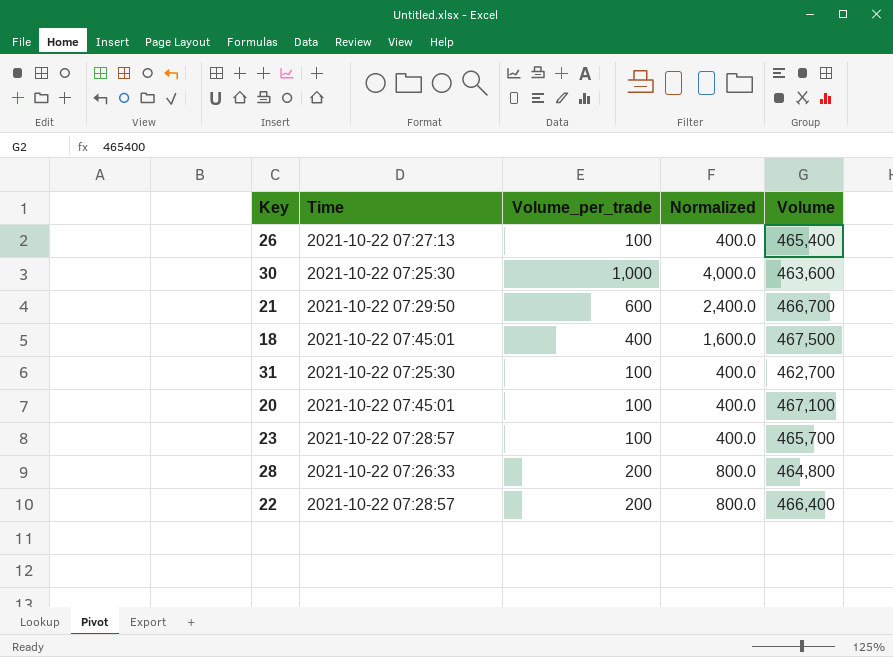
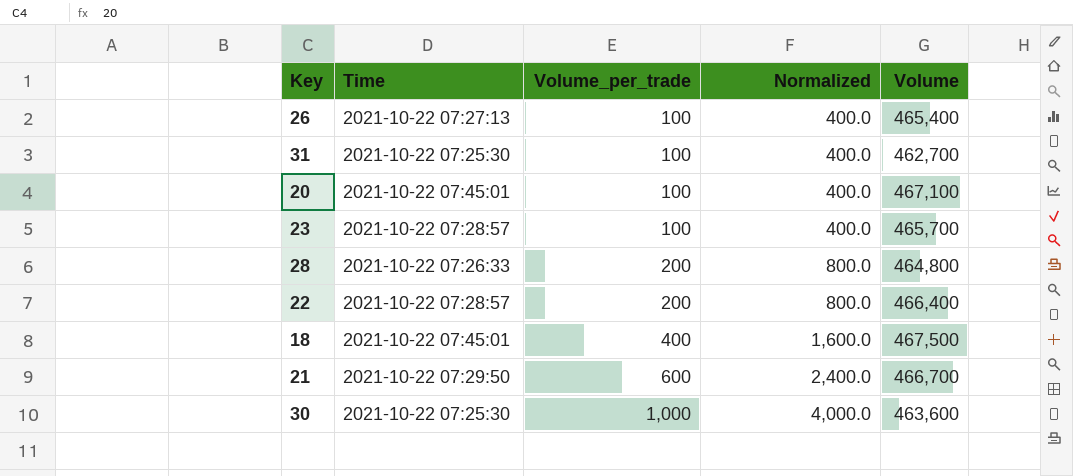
row order: none -> Volume_per_trade ascending

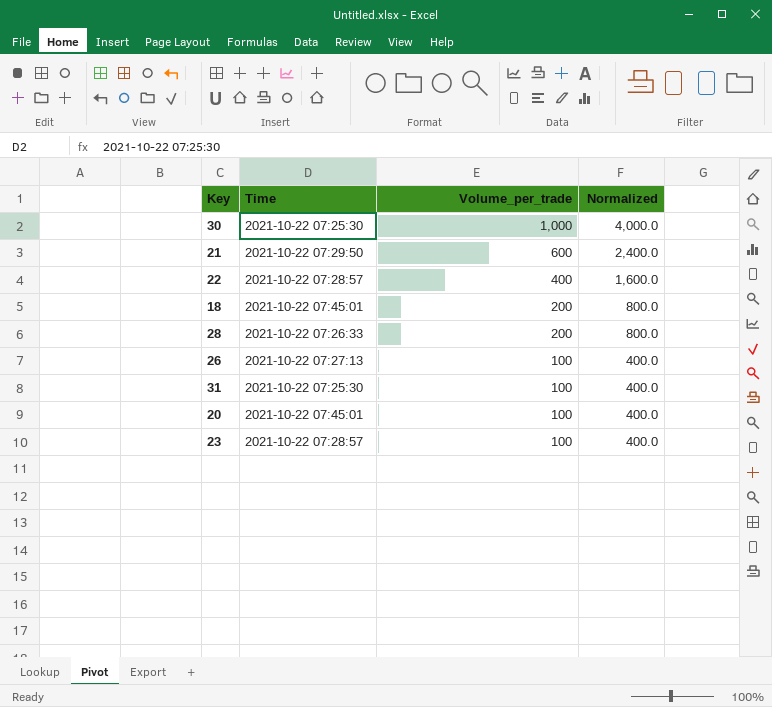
row order: Volume_per_trade ascending -> Volume_per_trade descending
column Volume | position: 5 -> none
22 | Volume_per_trade: 200 -> 400
22 | Normalized: 800.0 -> 1,600.0
18 | Volume_per_trade: 400 -> 200
18 | Normalized: 1,600.0 -> 800.0

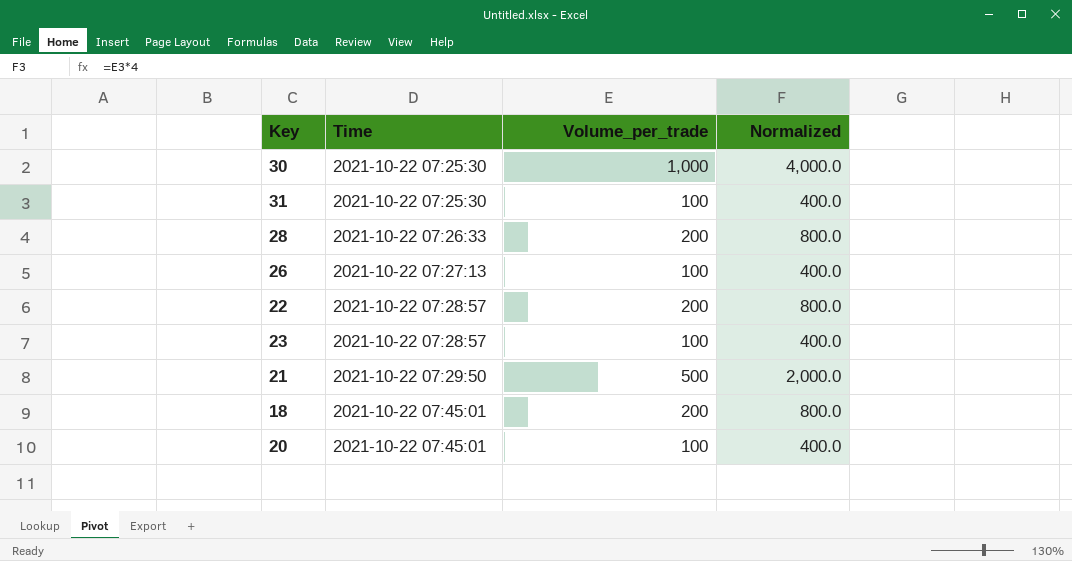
row order: Volume_per_trade descending -> Time ascending
22 | Volume_per_trade: 400 -> 200
22 | Normalized: 1,600.0 -> 800.0
21 | Volume_per_trade: 600 -> 500
21 | Normalized: 2,400.0 -> 2,000.0

